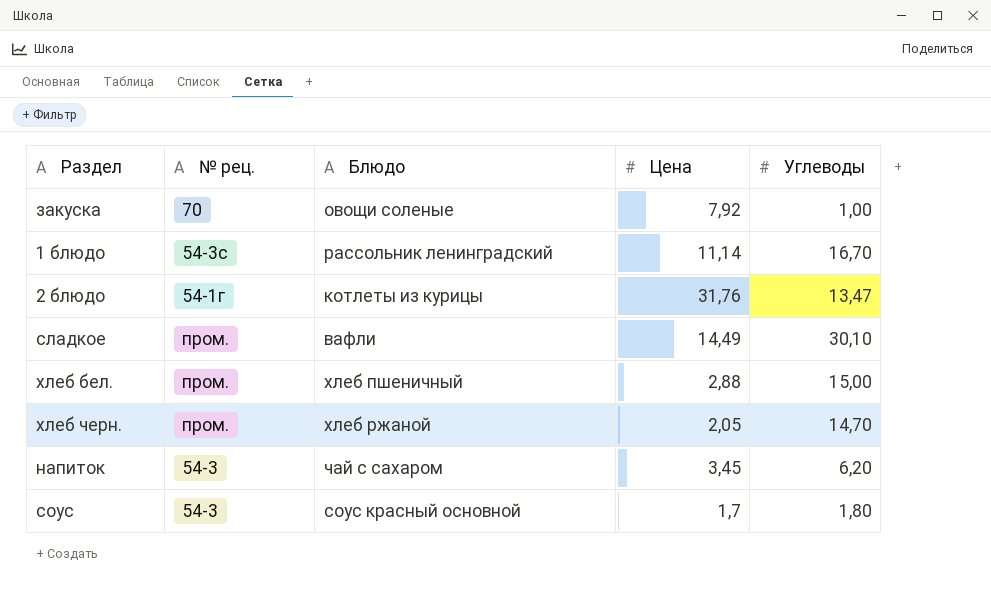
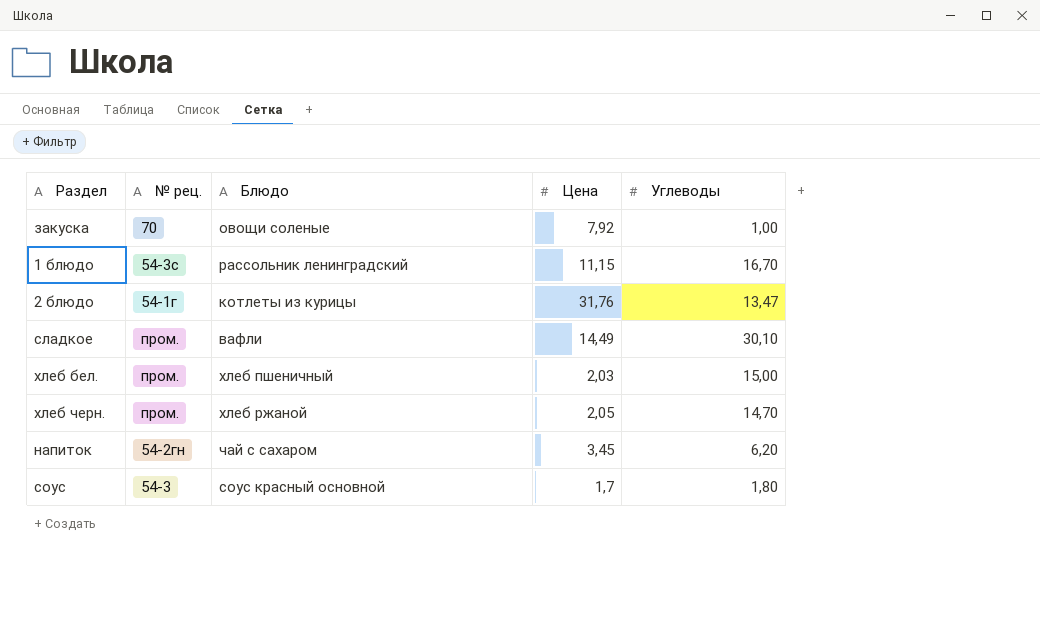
1 блюдо | Цена: 11,14 -> 11,15
хлеб бел. | Цена: 2,88 -> 2,03
напиток | № рец.: 54-3 -> 54-2гн

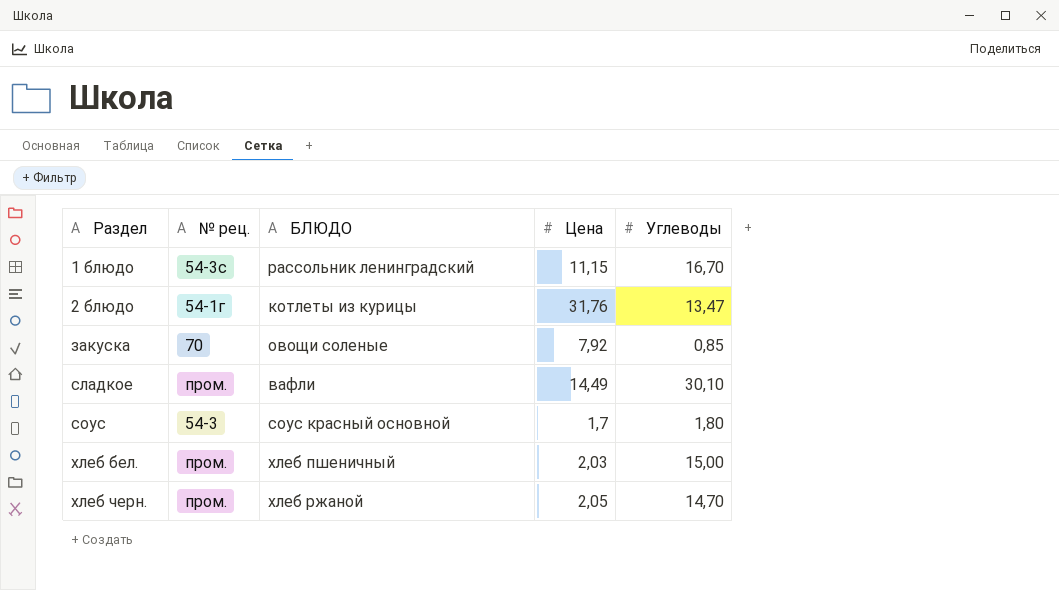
row order: none -> Раздел ascending
column name: Блюдо -> БЛЮДО
row напиток: 54-2гн | чай с сахаром | 3,45 | 6,20 -> none
закуска | Углеводы: 1,00 -> 0,85

